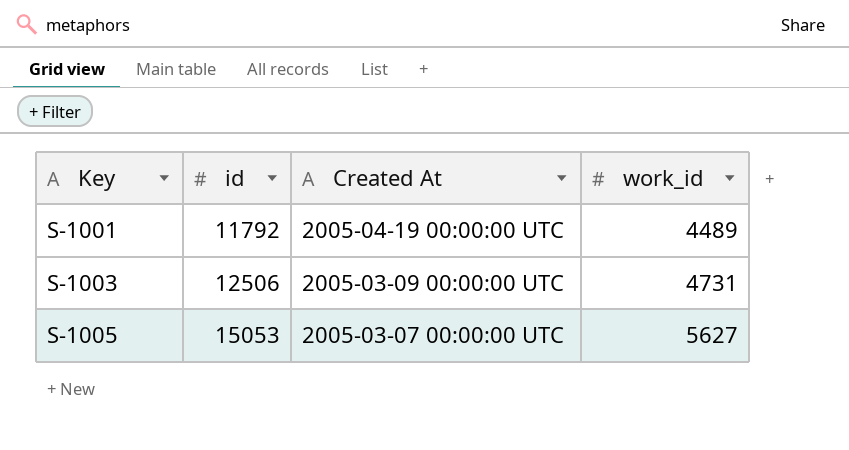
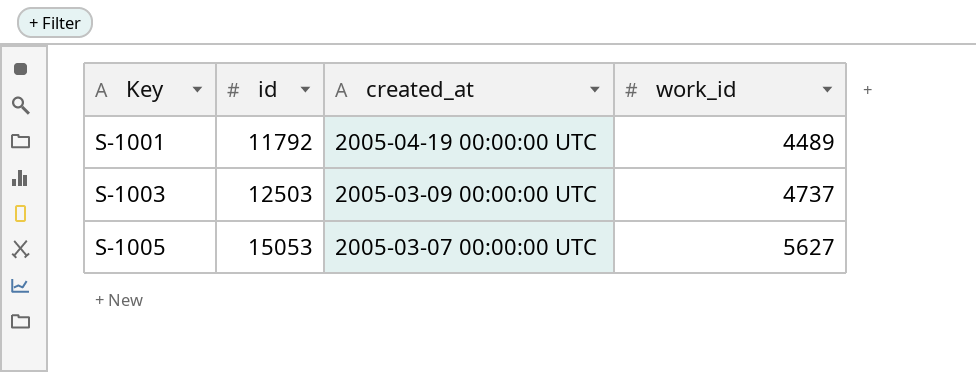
column name: Created At -> created_at
S-1003 | id: 12506 -> 12503
S-1003 | work_id: 4731 -> 4737

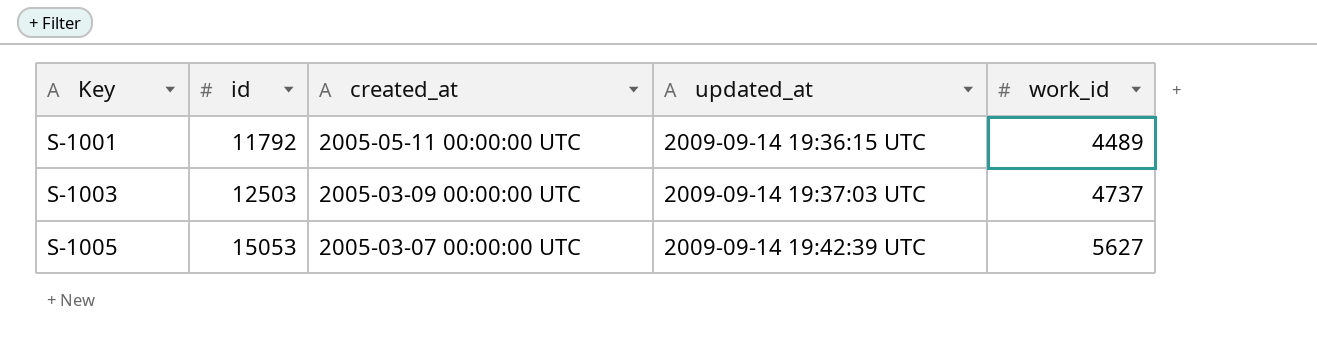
column updated_at | position: none -> 4
S-1001 | created_at: 2005-04-19 00:00:00 UTC -> 2005-05-11 00:00:00 UTC

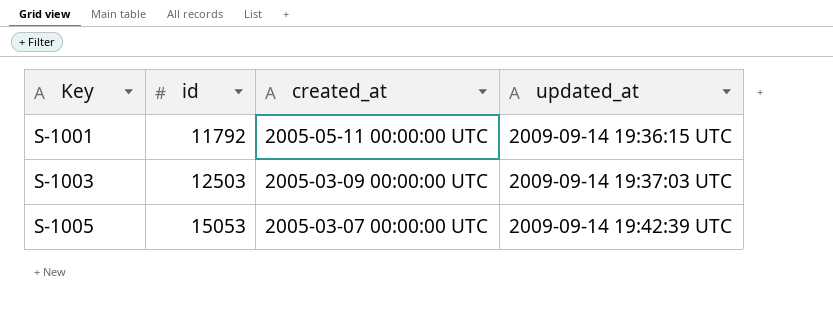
column work_id | position: 5 -> none

